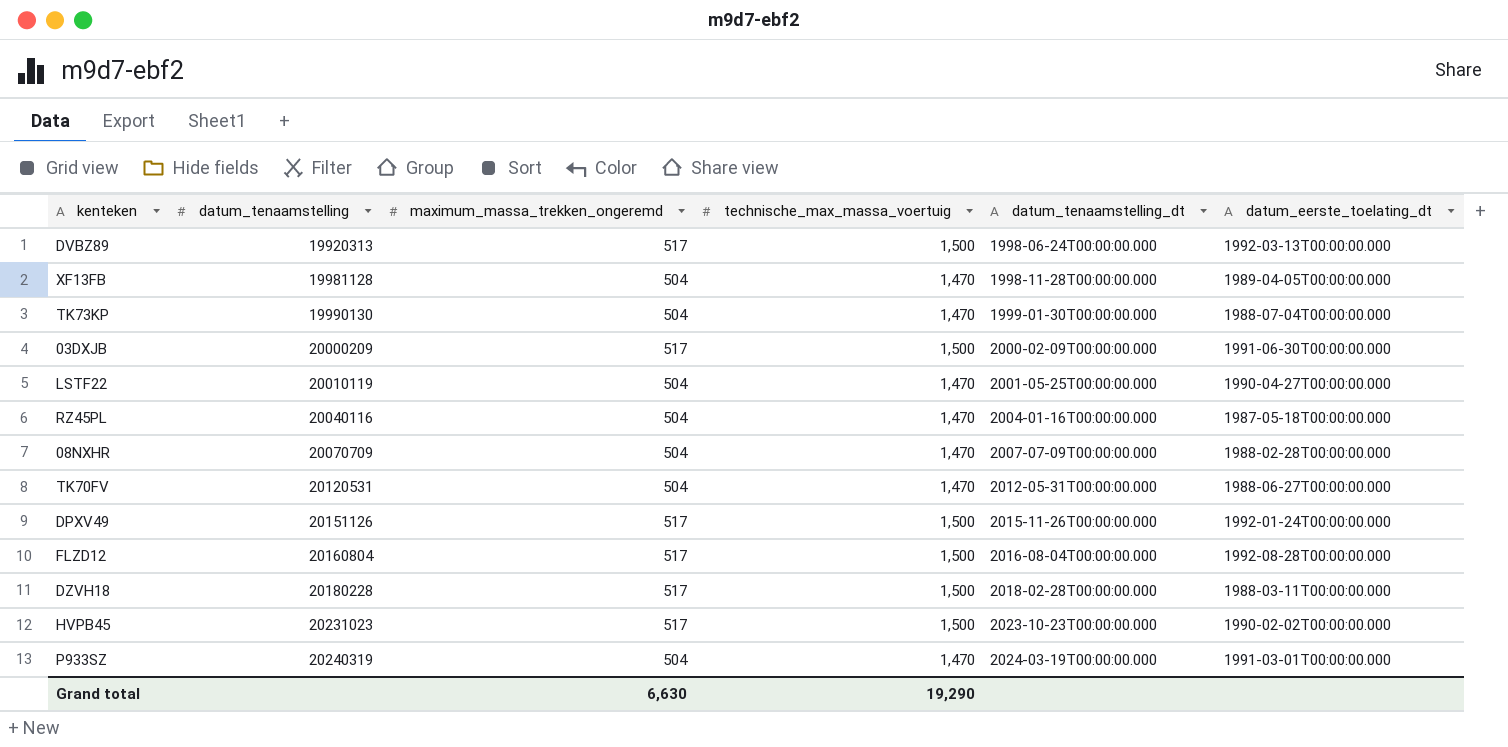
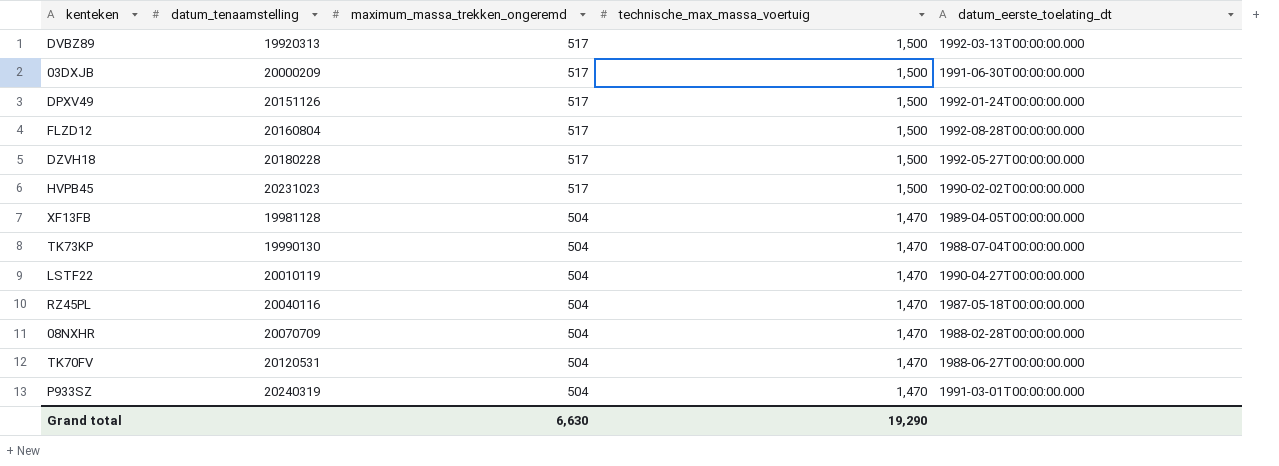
row order: datum_tenaamstelling ascending -> maximum_massa_trekken_ongeremd descending
column datum_tenaamstelling_dt | position: 5 -> none
DZVH18 | datum_eerste_toelating_dt: 1988-03-11T00:00:00.000 -> 1992-05-27T00:00:00.000

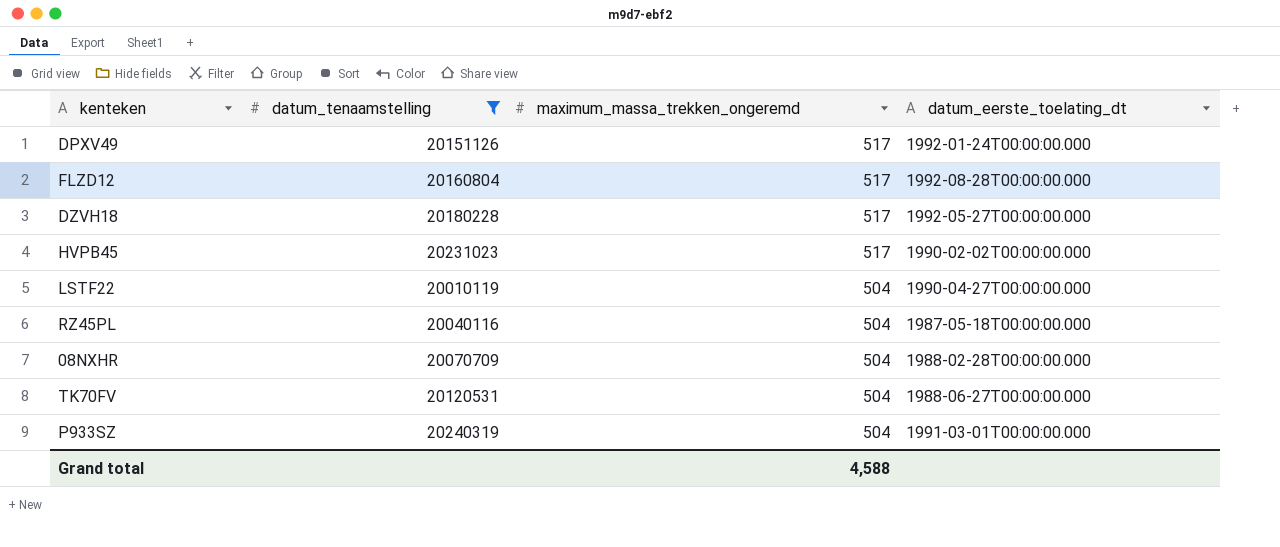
filter: none -> datum_tenaamstelling >= 20010119
column technische_max_massa_voertuig | position: 4 -> none
Grand total | maximum_massa_trekken_ongeremd: 6,630 -> 4,588

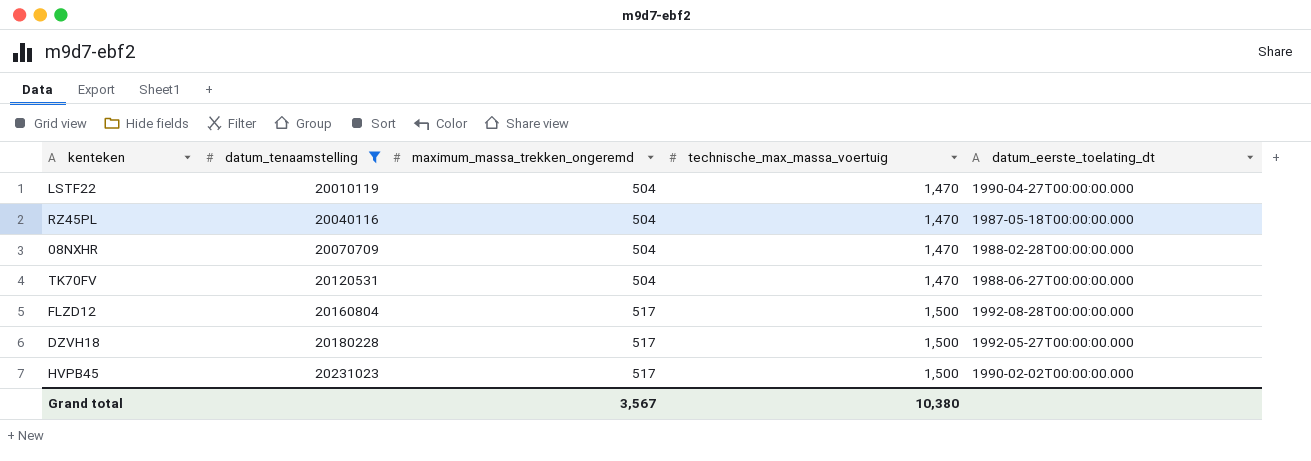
row order: maximum_massa_trekken_ongeremd descending -> datum_tenaamstelling ascending
column technische_max_massa_voertuig | position: none -> 4
row DPXV49: 20151126 | 517 | 1992-01-24T00:00:00.000 -> none
row P933SZ: 20240319 | 504 | 1991-03-01T00:00:00.000 -> none
Grand total | maximum_massa_trekken_ongeremd: 4,588 -> 3,567

